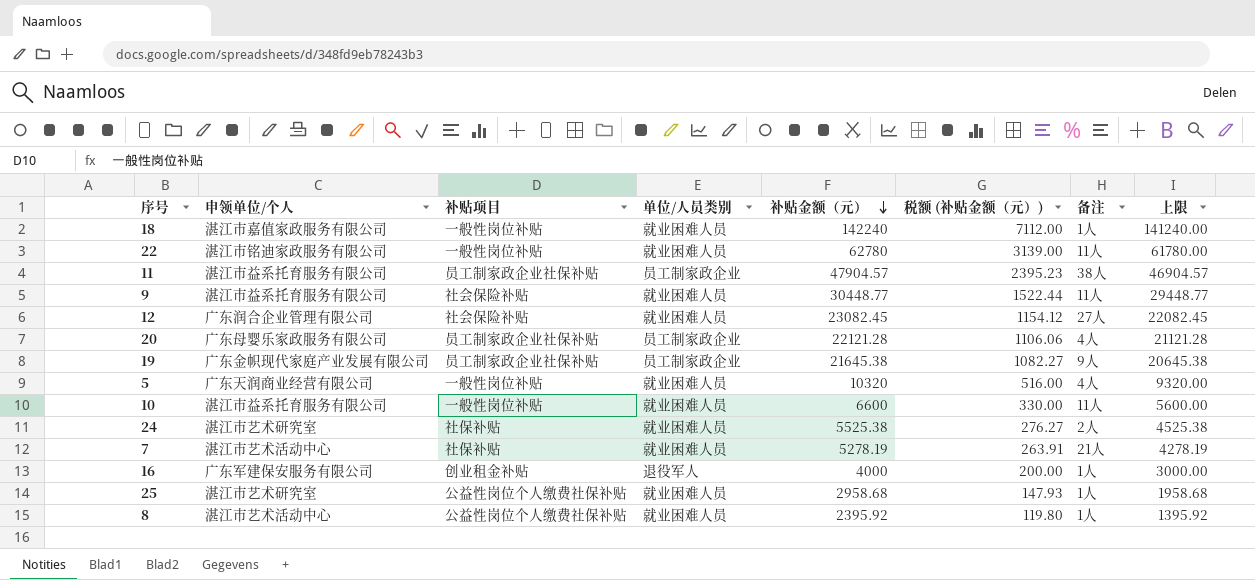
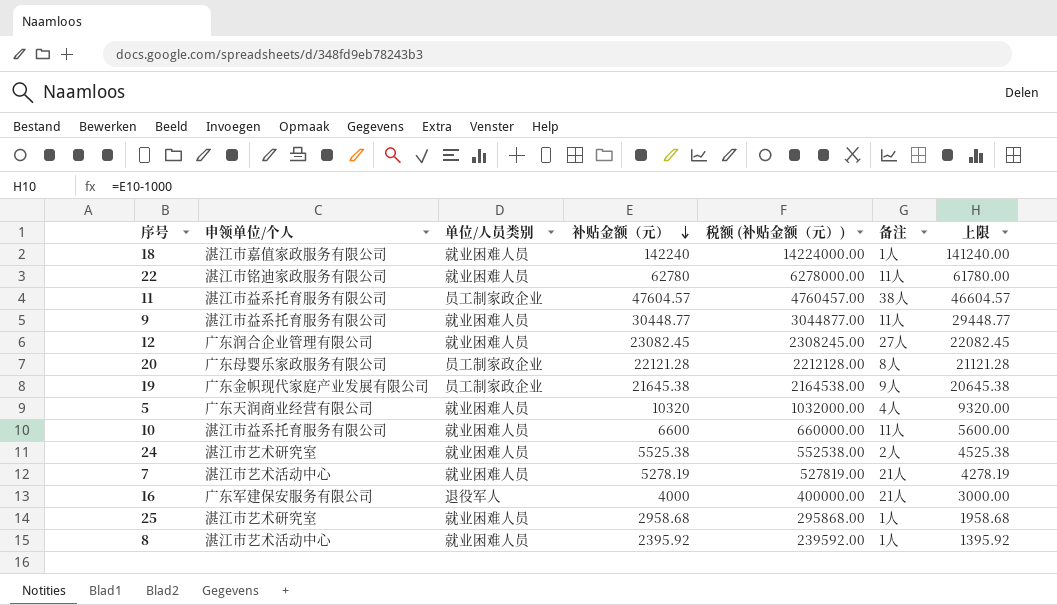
column 补贴项目 | position: 3 -> none
column 税额 (补贴金额（元）) | formula: [补贴金额（元）] * 0.05 -> [补贴金额（元）] * 100
11 | 补贴金额（元）: 47904.57 -> 47604.57
11 | 上限: 46904.57 -> 46604.57
20 | 备注: 4人 -> 8人
16 | 备注: 1人 -> 21人

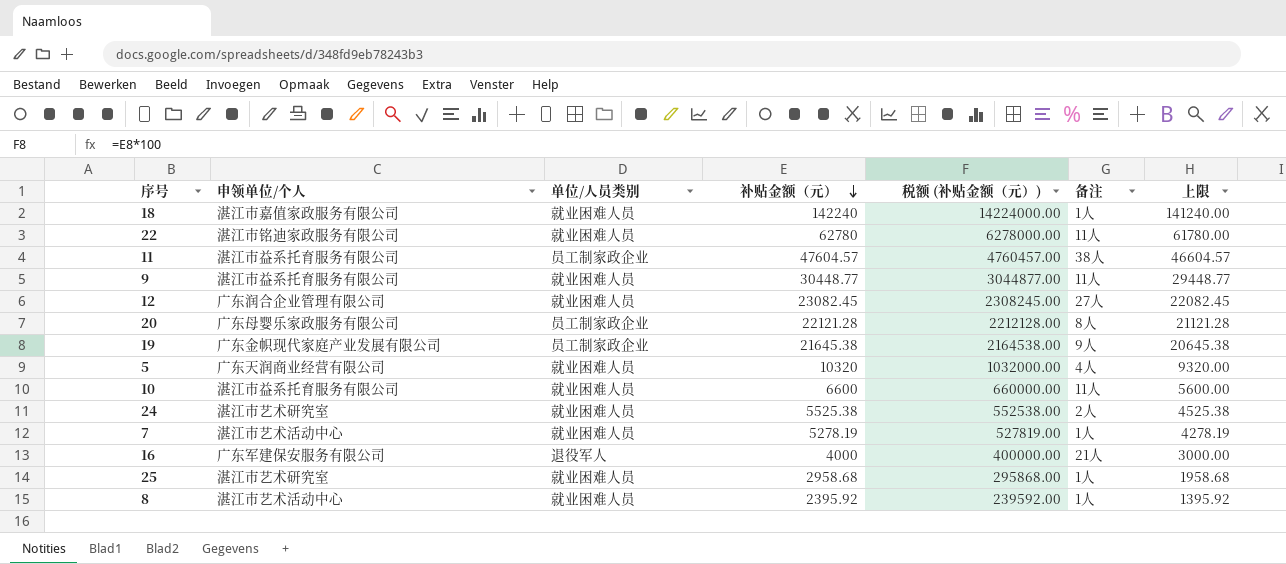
7 | 备注: 21人 -> 1人

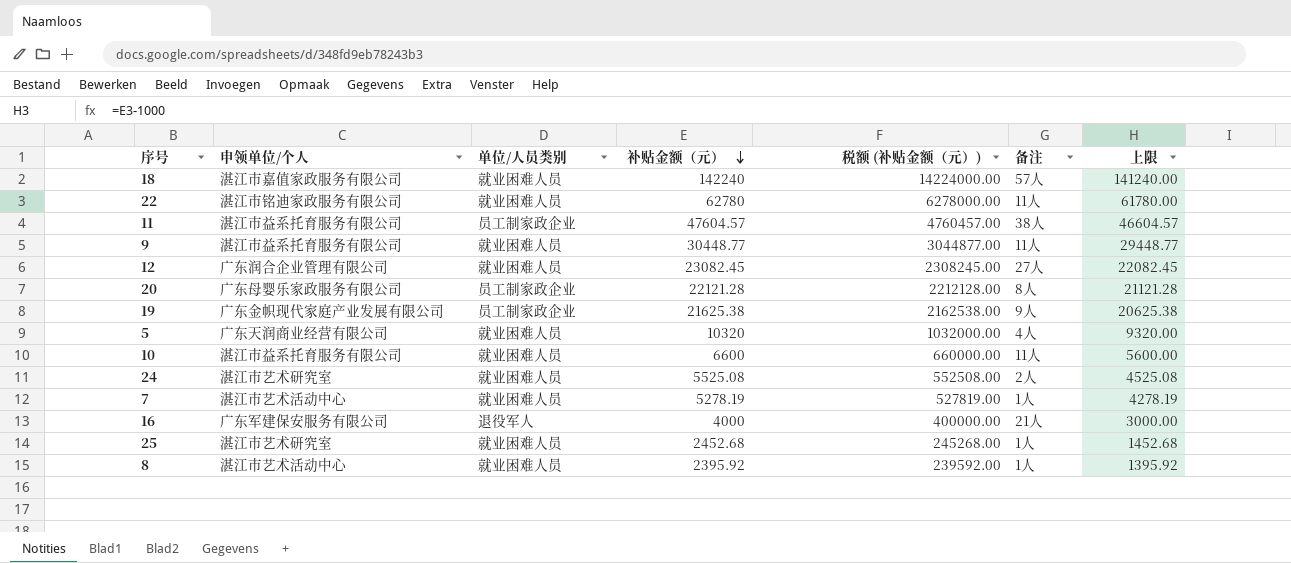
18 | 备注: 1人 -> 57人
19 | 补贴金额（元）: 21645.38 -> 21625.38
19 | 税额 (补贴金额（元）): 2164538.00 -> 2162538.00
19 | 上限: 20645.38 -> 20625.38
24 | 补贴金额（元）: 5525.38 -> 5525.08
24 | 税额 (补贴金额（元）): 552538.00 -> 552508.00
24 | 上限: 4525.38 -> 4525.08
25 | 补贴金额（元）: 2958.68 -> 2452.68
25 | 税额 (补贴金额（元）): 295868.00 -> 245268.00
25 | 上限: 1958.68 -> 1452.68

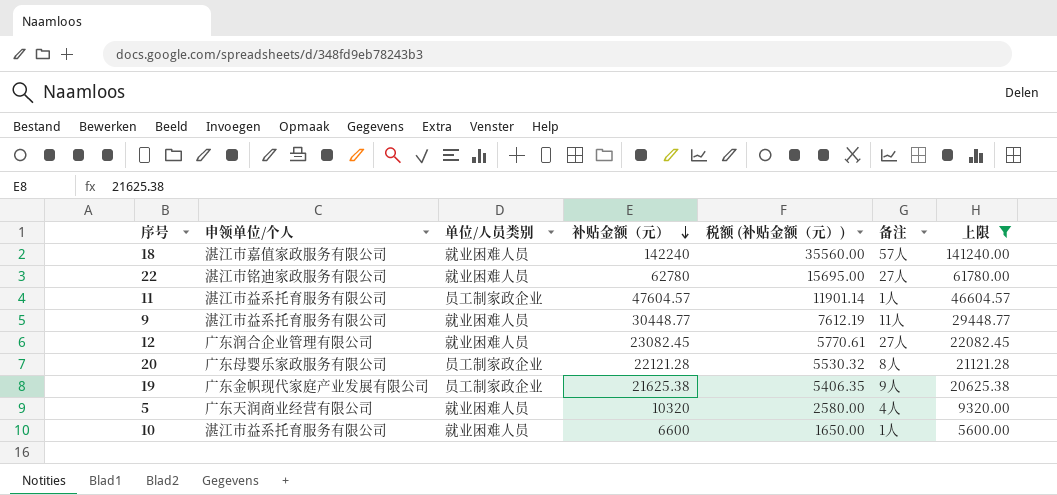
filter: none -> 上限 >= 5600.00
column 税额 (补贴金额（元）) | formula: [补贴金额（元）] * 100 -> [补贴金额（元）] * 0.25
22 | 备注: 11人 -> 27人
11 | 备注: 38人 -> 1人
10 | 备注: 11人 -> 1人

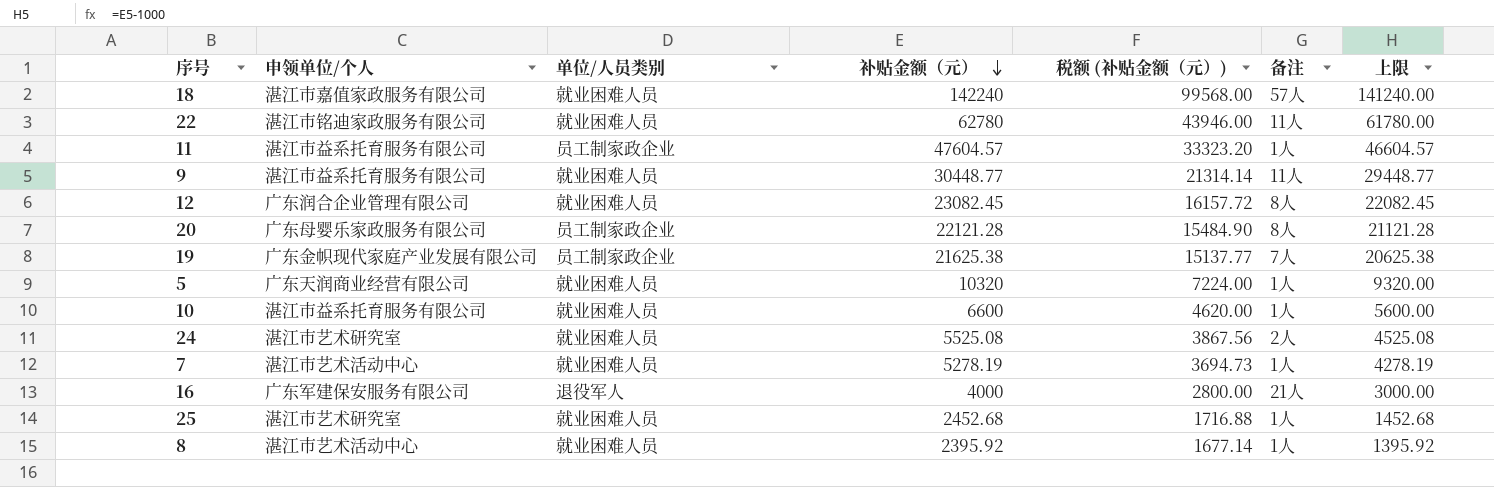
filter: 上限 >= 5600.00 -> none
column 税额 (补贴金额（元）) | formula: [补贴金额（元）] * 0.25 -> [补贴金额（元）] * 0.7
22 | 备注: 27人 -> 11人
12 | 备注: 27人 -> 8人
19 | 备注: 9人 -> 7人
5 | 备注: 4人 -> 1人

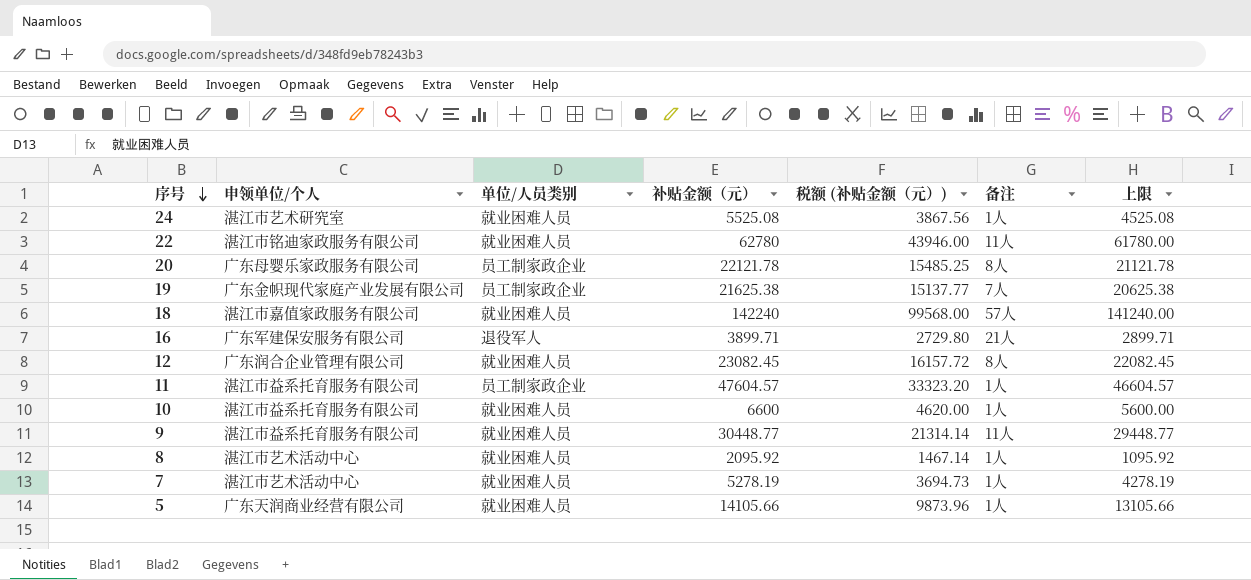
row order: 补贴金额（元） descending -> 序号 descending
row 25: 湛江市艺术研究室 | 就业困难人员 | 2452.68 | 1716.88 | 1人 | 1452.68 -> none
24 | 备注: 2人 -> 1人
20 | 补贴金额（元）: 22121.28 -> 22121.78
20 | 税额 (补贴金额（元）): 15484.90 -> 15485.25
20 | 上限: 21121.28 -> 21121.78
16 | 补贴金额（元）: 4000 -> 3899.71
16 | 税额 (补贴金额（元）): 2800.00 -> 2729.80
16 | 上限: 3000.00 -> 2899.71
8 | 补贴金额（元）: 2395.92 -> 2095.92
8 | 税额 (补贴金额（元）): 1677.14 -> 1467.14
8 | 上限: 1395.92 -> 1095.92
5 | 补贴金额（元）: 10320 -> 14105.66
5 | 税额 (补贴金额（元）): 7224.00 -> 9873.96
5 | 上限: 9320.00 -> 13105.66

